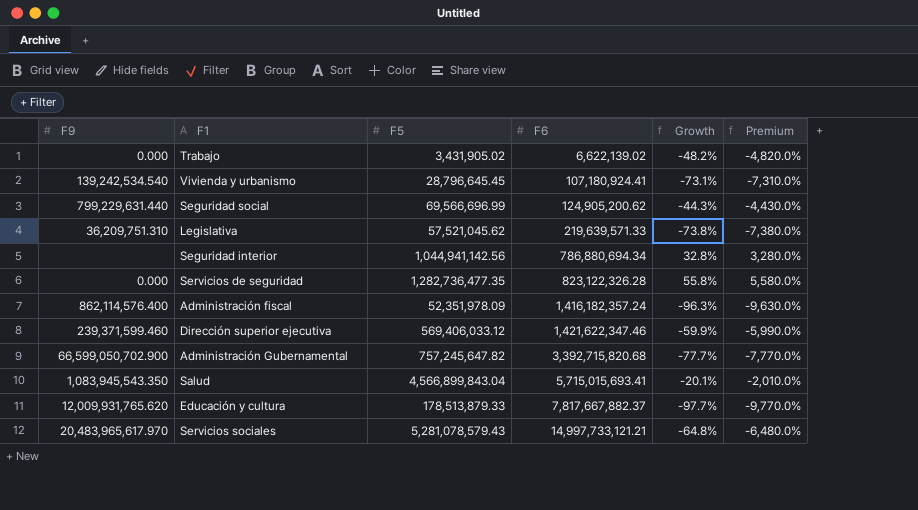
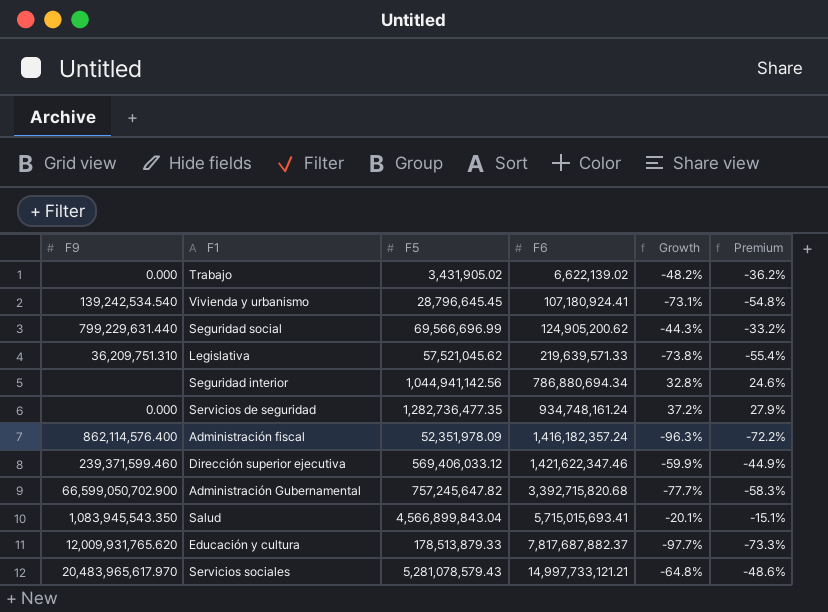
column Premium | formula: [Growth] * 100 -> [Growth] * 0.75
Servicios de seguridad | F6: 823,122,326.28 -> 934,748,161.24
Servicios de seguridad | Growth: 55.8% -> 37.2%
Educación y cultura | F6: 7,817,667,882.37 -> 7,817,687,882.37

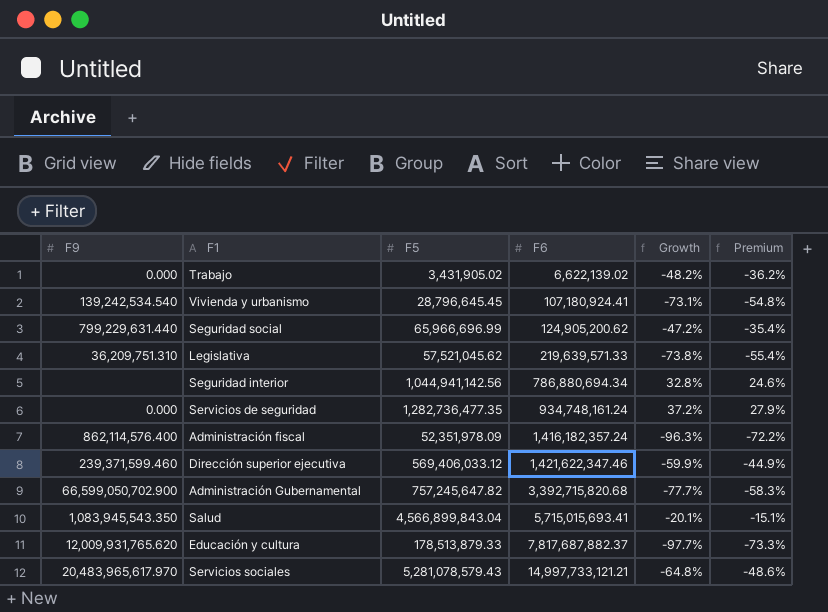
Seguridad social | F5: 69,566,696.99 -> 65,966,696.99
Seguridad social | Growth: -44.3% -> -47.2%
Seguridad social | Premium: -33.2% -> -35.4%

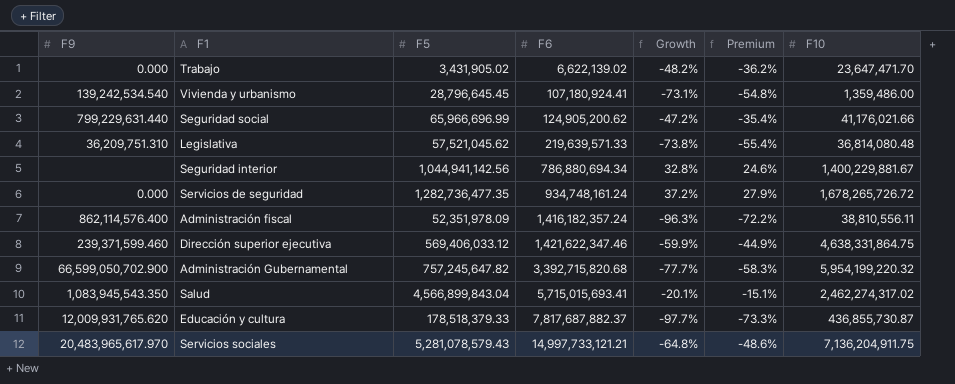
column F10 | position: none -> 7
Educación y cultura | F5: 178,513,879.33 -> 178,518,379.33

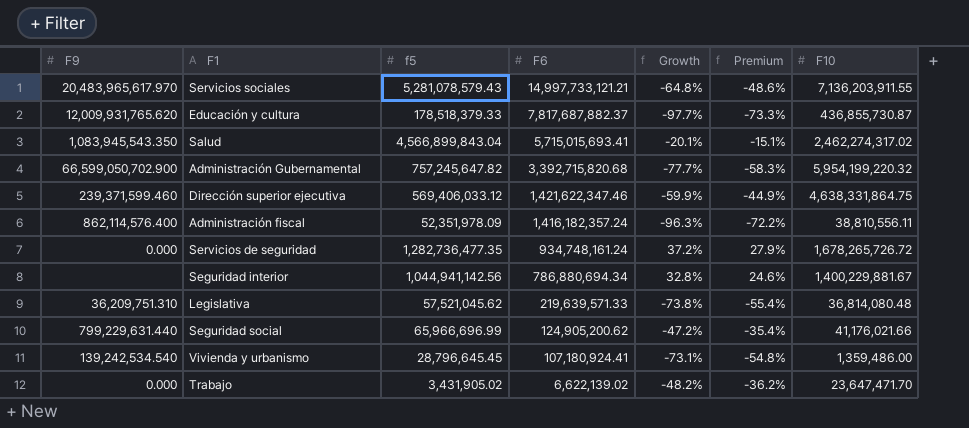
row order: F6 ascending -> F6 descending
column name: F5 -> f5
Servicios sociales | F10: 7,136,204,911.75 -> 7,136,203,911.55

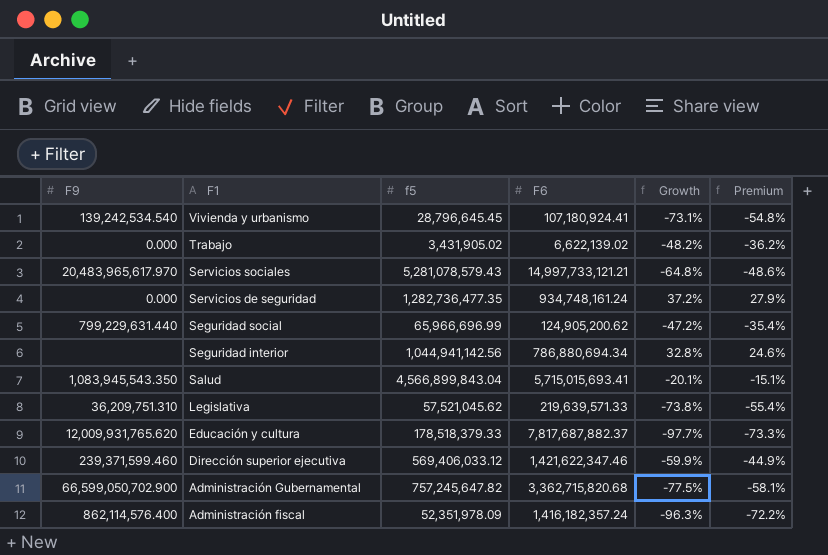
row order: F6 descending -> F1 descending
column F10 | position: 7 -> none
Administración Gubernamental | F6: 3,392,715,820.68 -> 3,362,715,820.68
Administración Gubernamental | Growth: -77.7% -> -77.5%
Administración Gubernamental | Premium: -58.3% -> -58.1%

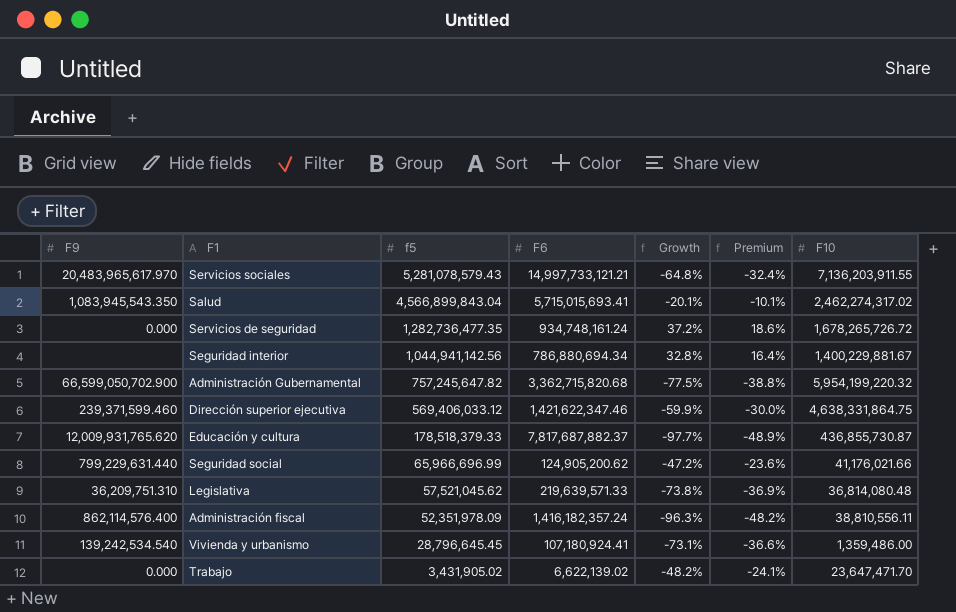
row order: F1 descending -> f5 descending
column Premium | formula: [Growth] * 0.75 -> [Growth] * 0.5
column F10 | position: none -> 7

